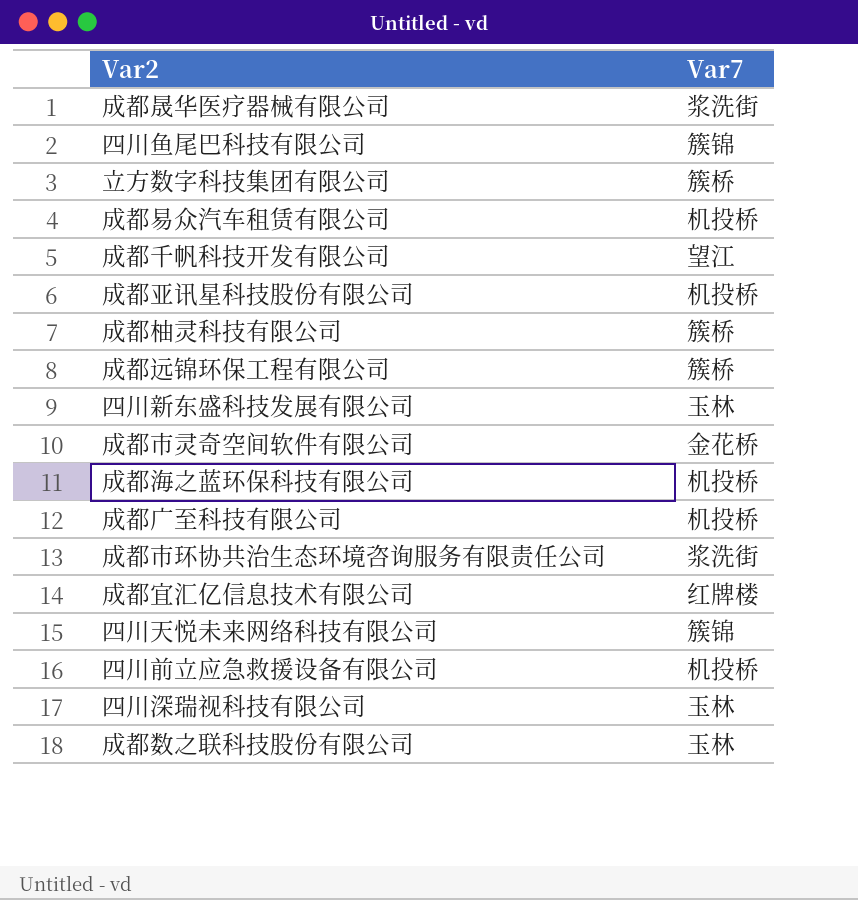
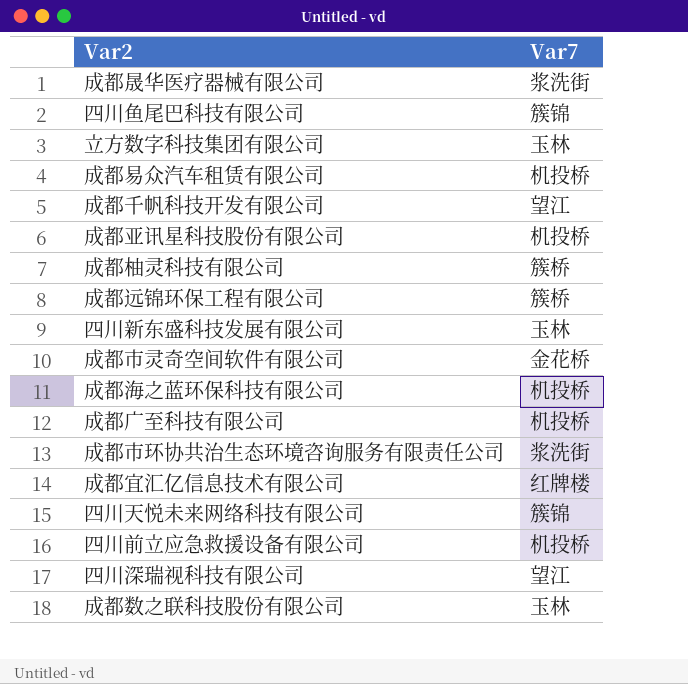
立方数字科技集团有限公司 | Var7: 簇桥 -> 玉林
四川深瑞视科技有限公司 | Var7: 玉林 -> 望江

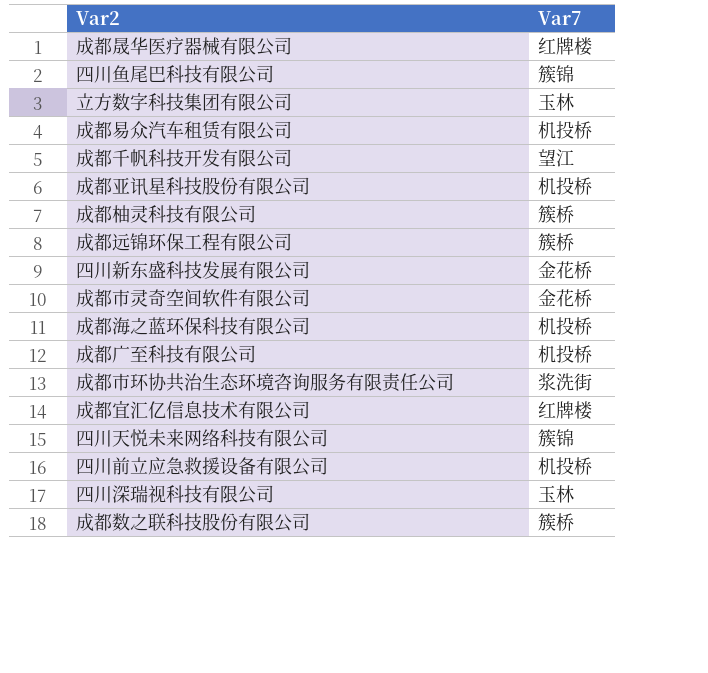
成都晟华医疗器械有限公司 | Var7: 浆洗街 -> 红牌楼
四川新东盛科技发展有限公司 | Var7: 玉林 -> 金花桥
四川深瑞视科技有限公司 | Var7: 望江 -> 玉林
成都数之联科技股份有限公司 | Var7: 玉林 -> 簇桥

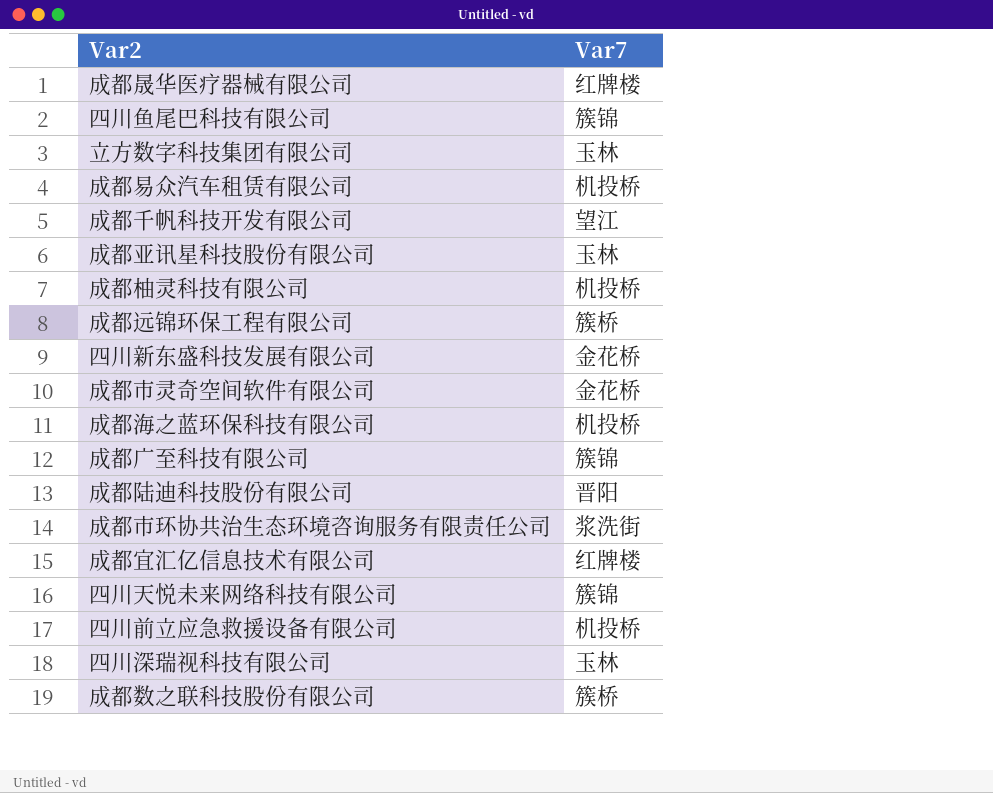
成都亚讯星科技股份有限公司 | Var7: 机投桥 -> 玉林
成都柚灵科技有限公司 | Var7: 簇桥 -> 机投桥
成都广至科技有限公司 | Var7: 机投桥 -> 簇锦
row 成都陆迪科技股份有限公司: none -> 晋阳

